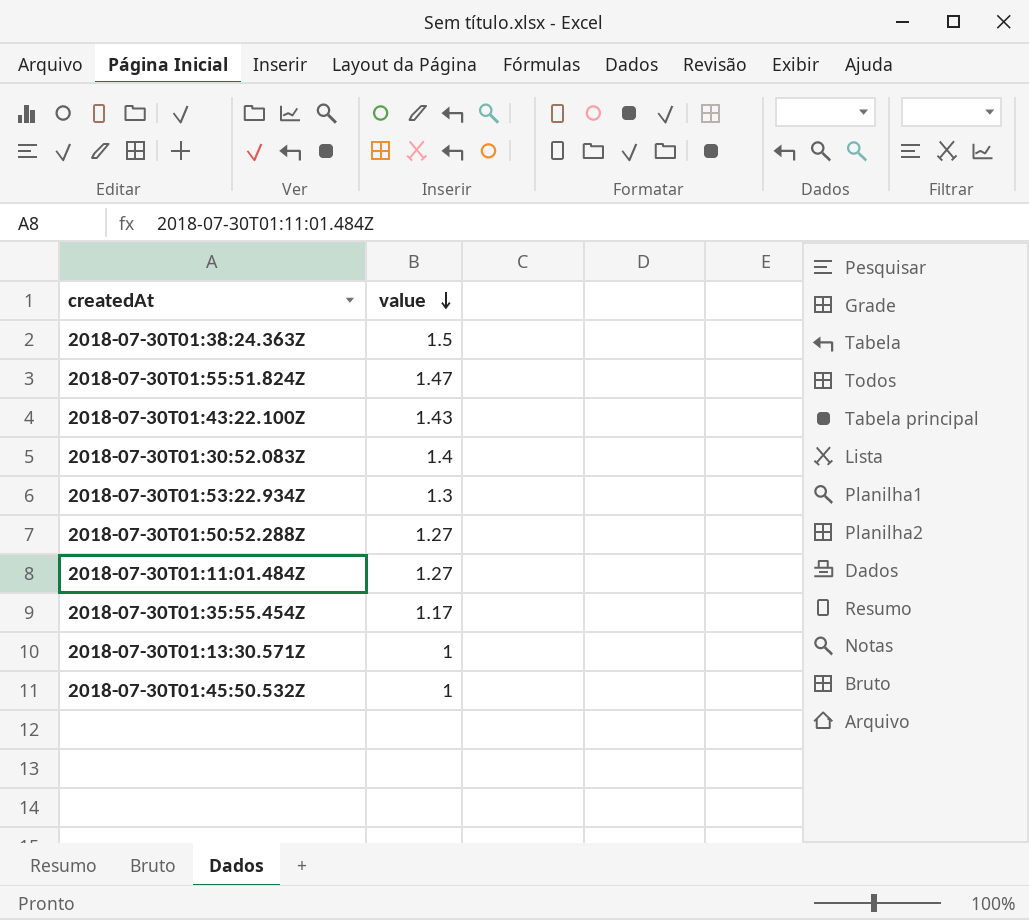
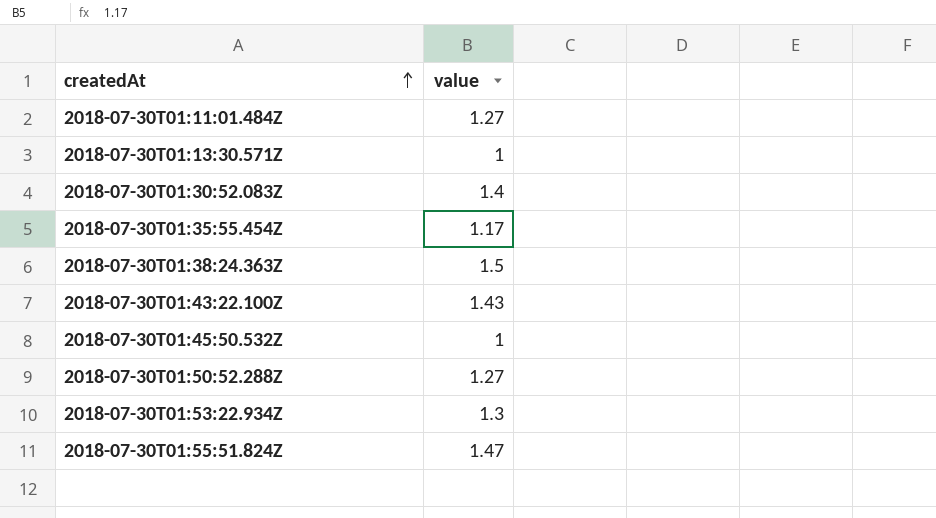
row order: value descending -> createdAt ascending

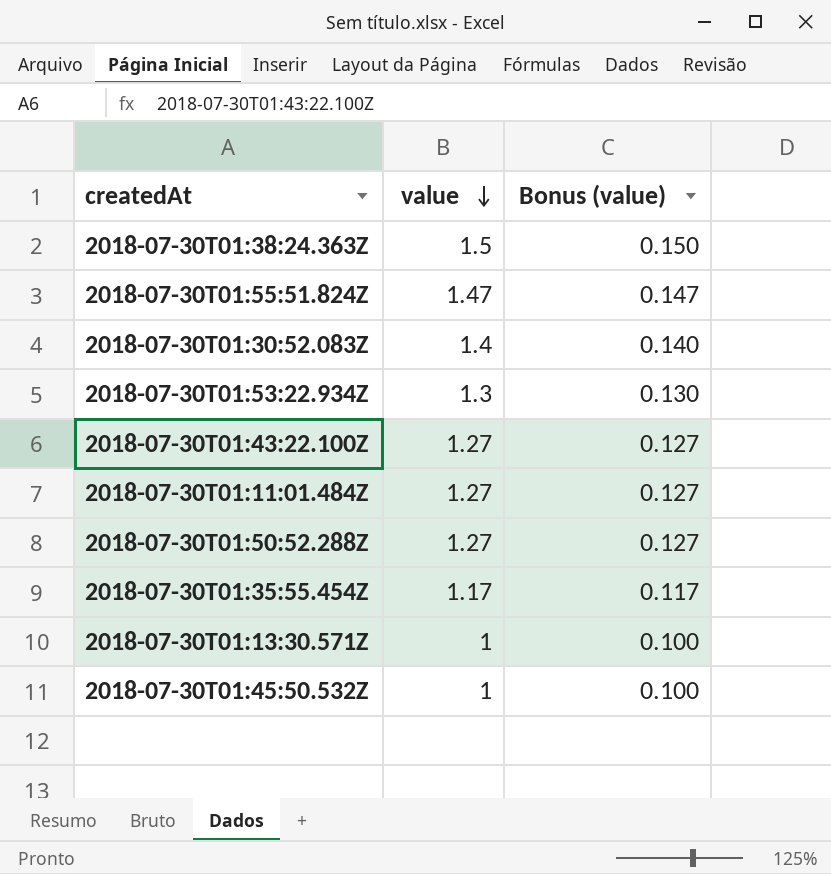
row order: createdAt ascending -> value descending
column Bonus (value) | formula: none -> [value] * 0.1
2018-07-30T01:43:22.100Z | value: 1.43 -> 1.27

